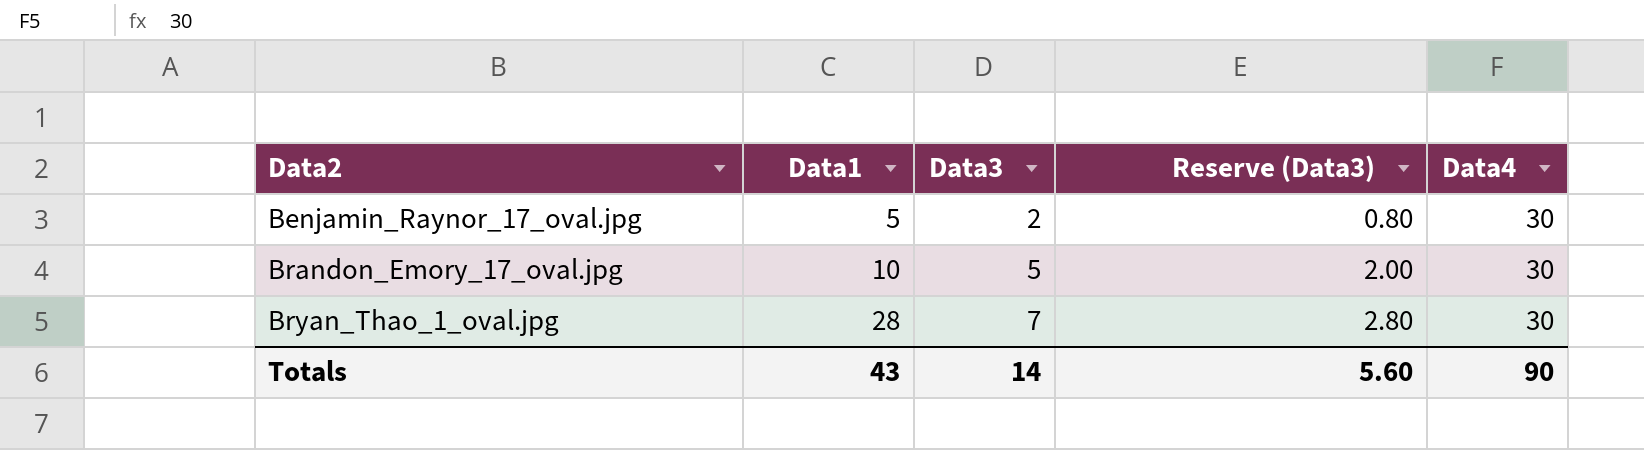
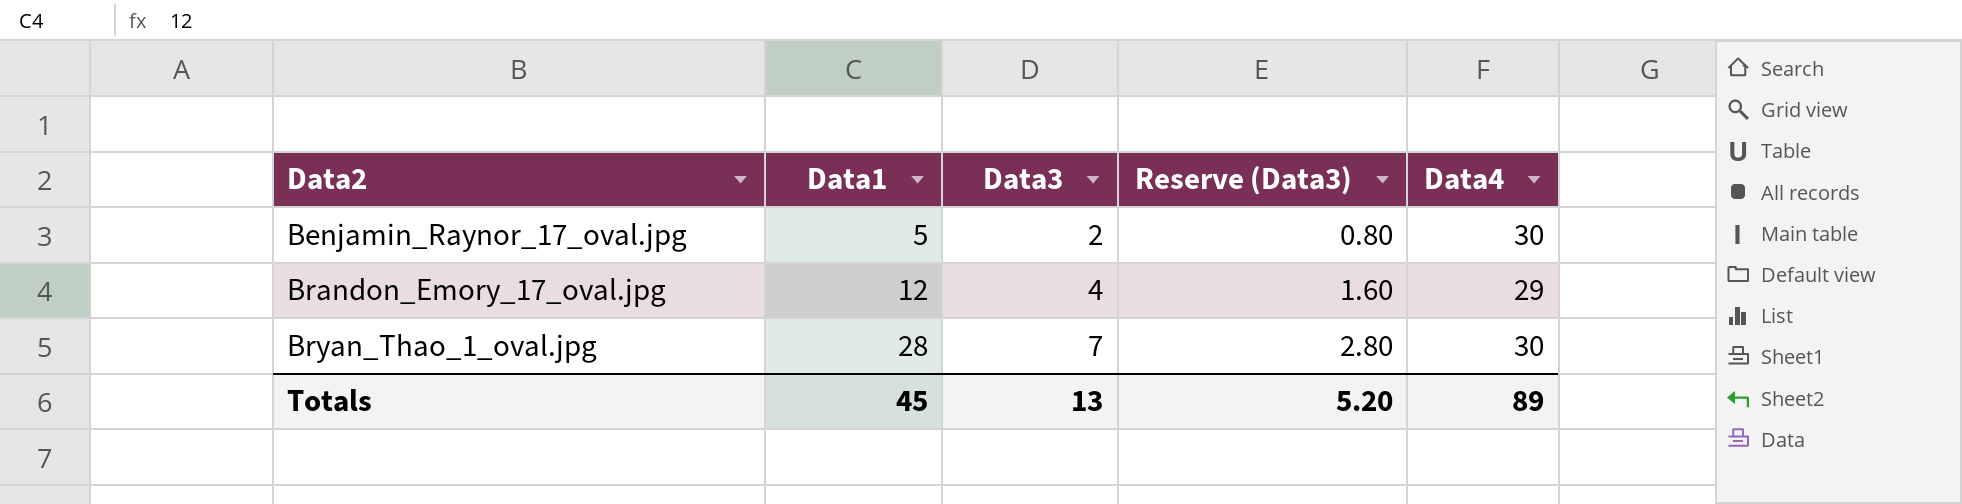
Brandon_Emory_17_oval.jpg | Data1: 10 -> 12
Brandon_Emory_17_oval.jpg | Data3: 5 -> 4
Brandon_Emory_17_oval.jpg | Reserve (Data3): 2.00 -> 1.60
Brandon_Emory_17_oval.jpg | Data4: 30 -> 29
Totals | Data1: 43 -> 45
Totals | Data3: 14 -> 13
Totals | Reserve (Data3): 5.60 -> 5.20
Totals | Data4: 90 -> 89

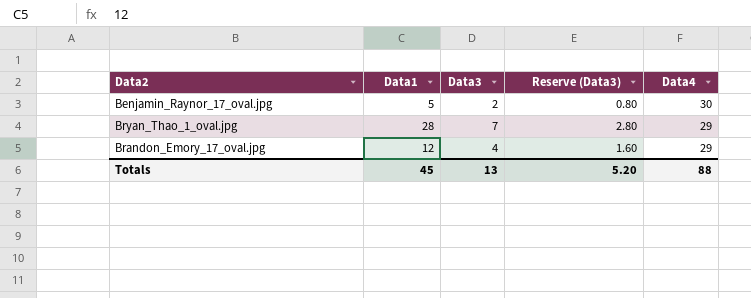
row order: Data2 ascending -> Data4 descending
Bryan_Thao_1_oval.jpg | Data4: 30 -> 29
Totals | Data4: 89 -> 88

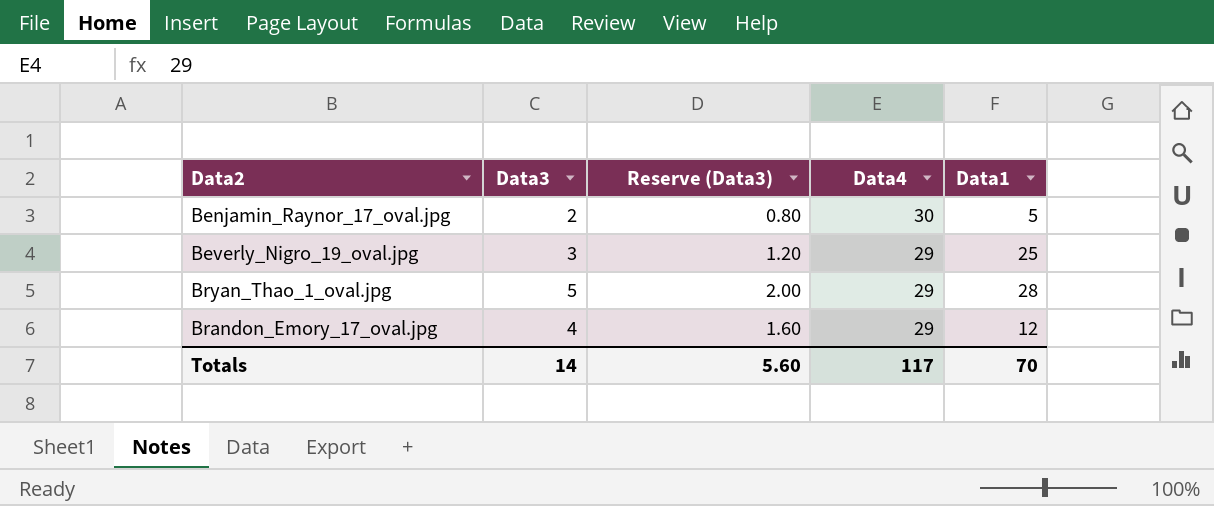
column Data1 | position: 2 -> 5
row Beverly_Nigro_19_oval.jpg: none -> 3 | 1.20 | 29 | 25
Bryan_Thao_1_oval.jpg | Data3: 7 -> 5
Bryan_Thao_1_oval.jpg | Reserve (Data3): 2.80 -> 2.00
Totals | Data3: 13 -> 14
Totals | Reserve (Data3): 5.20 -> 5.60
Totals | Data4: 88 -> 117
Totals | Data1: 45 -> 70

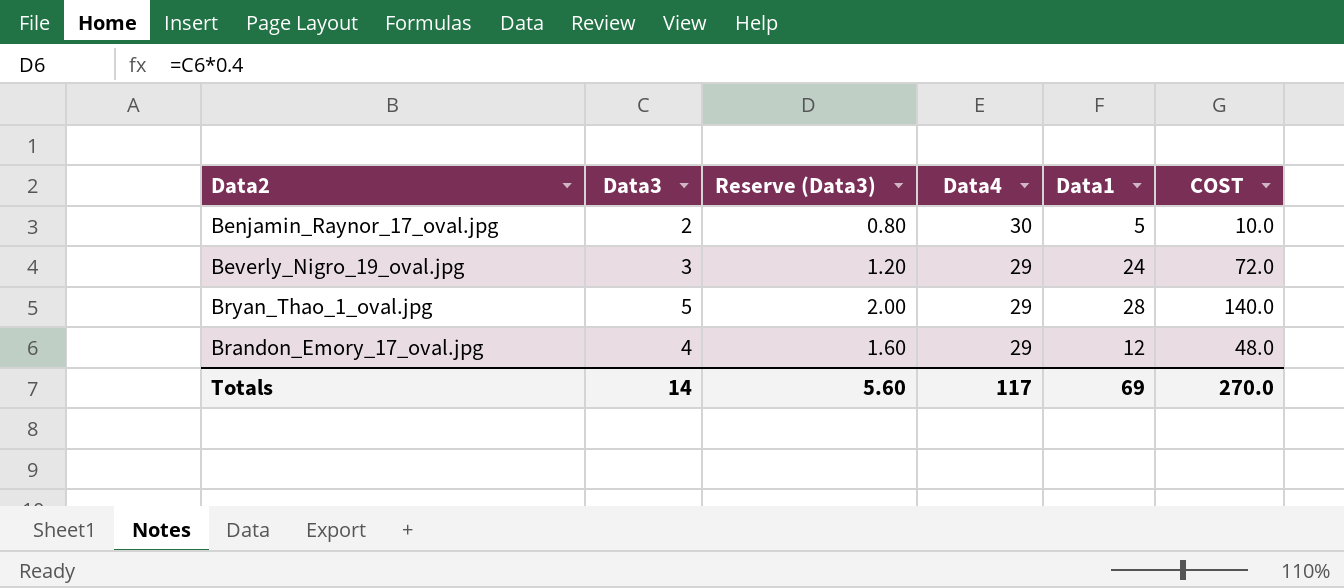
column COST | formula: none -> [Data3] * [Data1]
Beverly_Nigro_19_oval.jpg | Data1: 25 -> 24
Totals | Data1: 70 -> 69

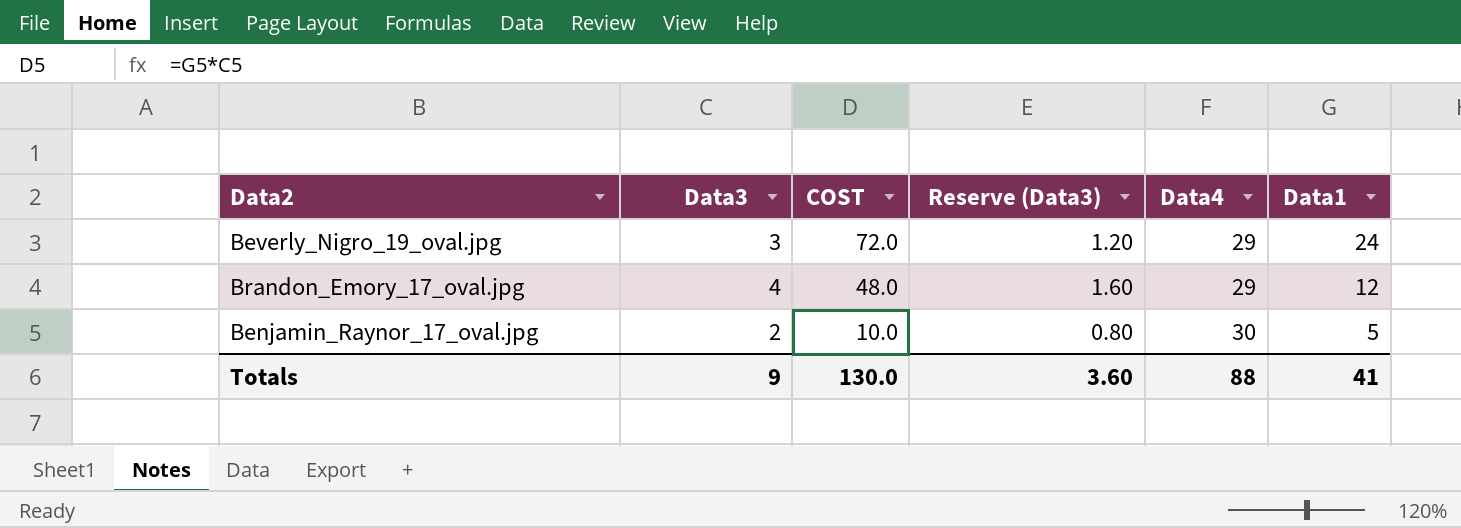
row order: Data4 descending -> COST descending
column COST | position: 6 -> 3
row Bryan_Thao_1_oval.jpg: 5 | 2.00 | 29 | 28 | 140.0 -> none
Totals | Data3: 14 -> 9
Totals | COST: 270.0 -> 130.0
Totals | Reserve (Data3): 5.60 -> 3.60
Totals | Data4: 117 -> 88
Totals | Data1: 69 -> 41

